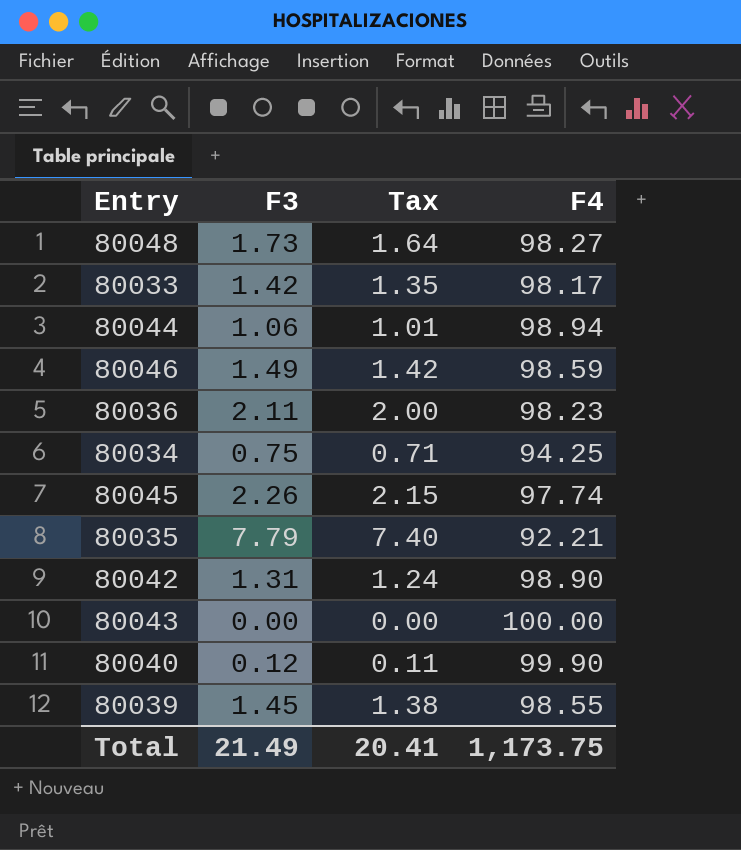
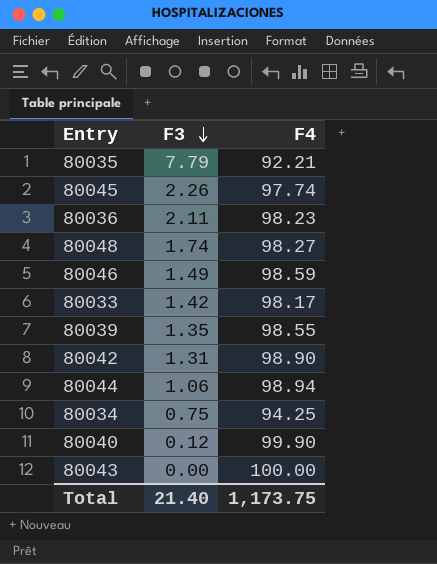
row order: none -> F3 descending
column Tax | formula: [F3] * 0.95 -> none
80048 | F3: 1.73 -> 1.74
80039 | F3: 1.45 -> 1.35
Total | F3: 21.49 -> 21.40

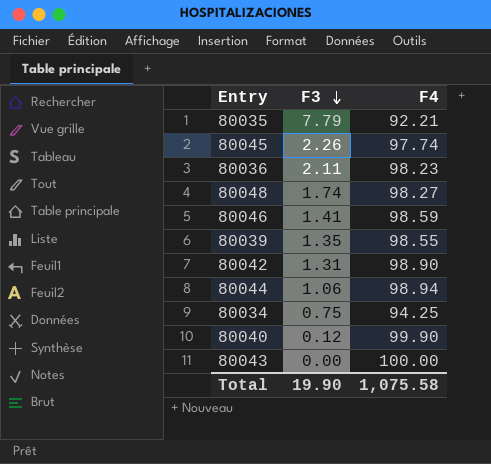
row 80033: 1.42 | 98.17 -> none
80046 | F3: 1.49 -> 1.41
Total | F3: 21.40 -> 19.90
Total | F4: 1,173.75 -> 1,075.58

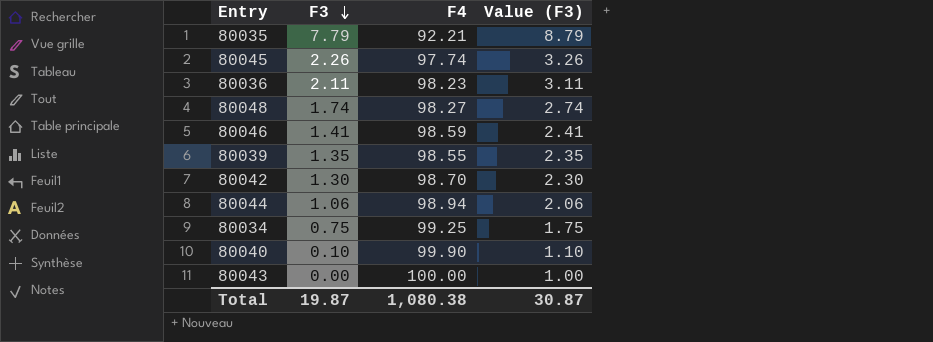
column Value (F3) | formula: none -> [F3] + 1
80042 | F3: 1.31 -> 1.30
80042 | F4: 98.90 -> 98.70
80034 | F4: 94.25 -> 99.25
80040 | F3: 0.12 -> 0.10
Total | F3: 19.90 -> 19.87
Total | F4: 1,075.58 -> 1,080.38

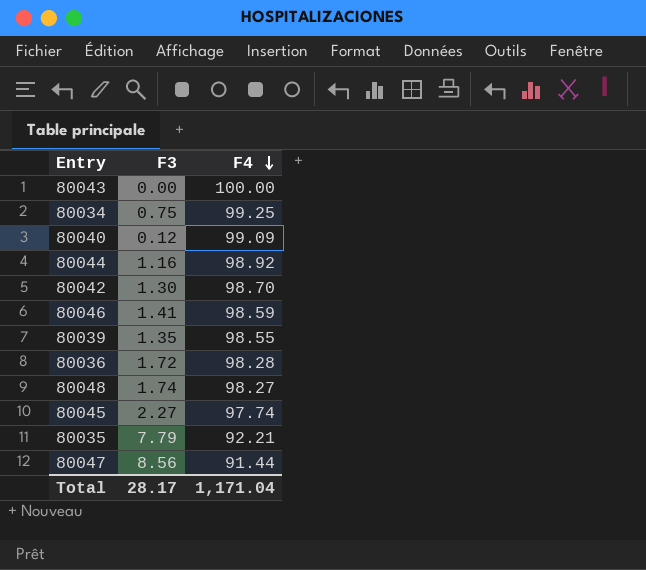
row order: F3 descending -> F4 descending
column Value (F3) | formula: [F3] + 1 -> none
80040 | F3: 0.10 -> 0.12
80040 | F4: 99.90 -> 99.09
80044 | F3: 1.06 -> 1.16
80044 | F4: 98.94 -> 98.92
80036 | F3: 2.11 -> 1.72
80036 | F4: 98.23 -> 98.28
80045 | F3: 2.26 -> 2.27
row 80047: none -> 8.56 | 91.44
Total | F3: 19.87 -> 28.17
Total | F4: 1,080.38 -> 1,171.04

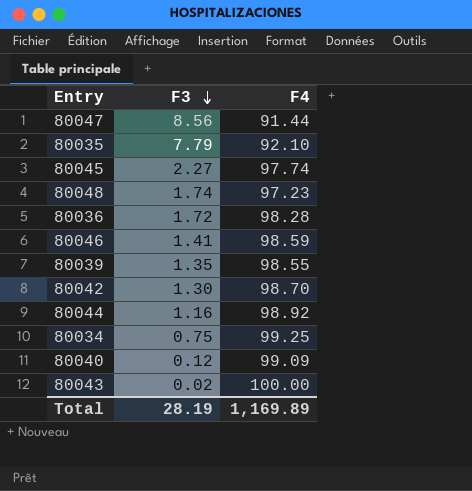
row order: F4 descending -> F3 descending
80035 | F4: 92.21 -> 92.10
80048 | F4: 98.27 -> 97.23
80043 | F3: 0.00 -> 0.02
Total | F3: 28.17 -> 28.19
Total | F4: 1,171.04 -> 1,169.89

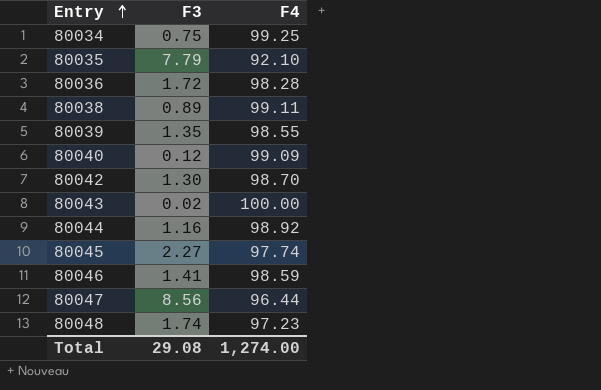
row order: F3 descending -> Entry ascending
row 80038: none -> 0.89 | 99.11
80047 | F4: 91.44 -> 96.44
Total | F3: 28.19 -> 29.08
Total | F4: 1,169.89 -> 1,274.00

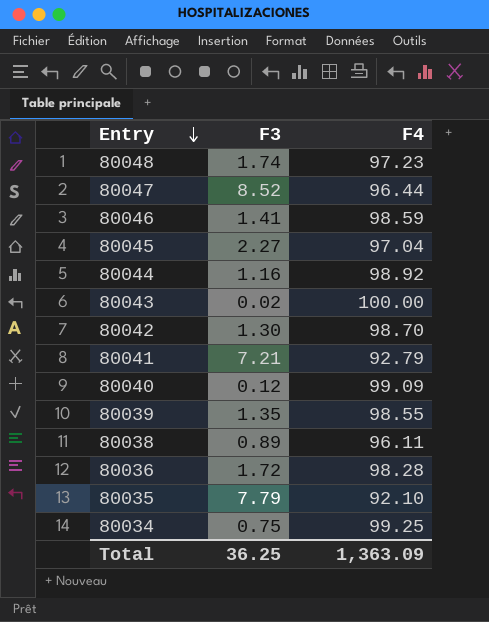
row order: Entry ascending -> Entry descending
80047 | F3: 8.56 -> 8.52
80045 | F4: 97.74 -> 97.04
row 80041: none -> 7.21 | 92.79
80038 | F4: 99.11 -> 96.11
Total | F3: 29.08 -> 36.25
Total | F4: 1,274.00 -> 1,363.09

